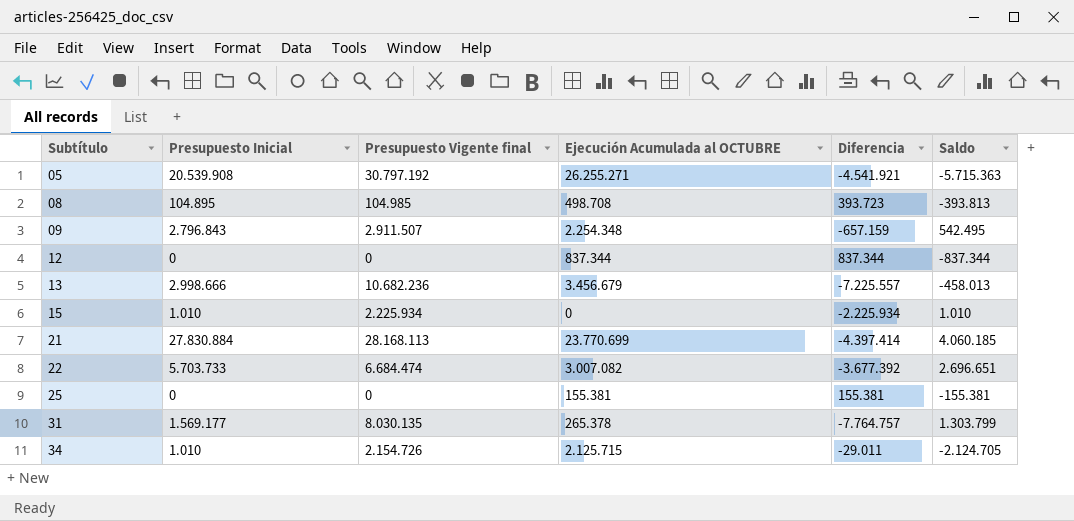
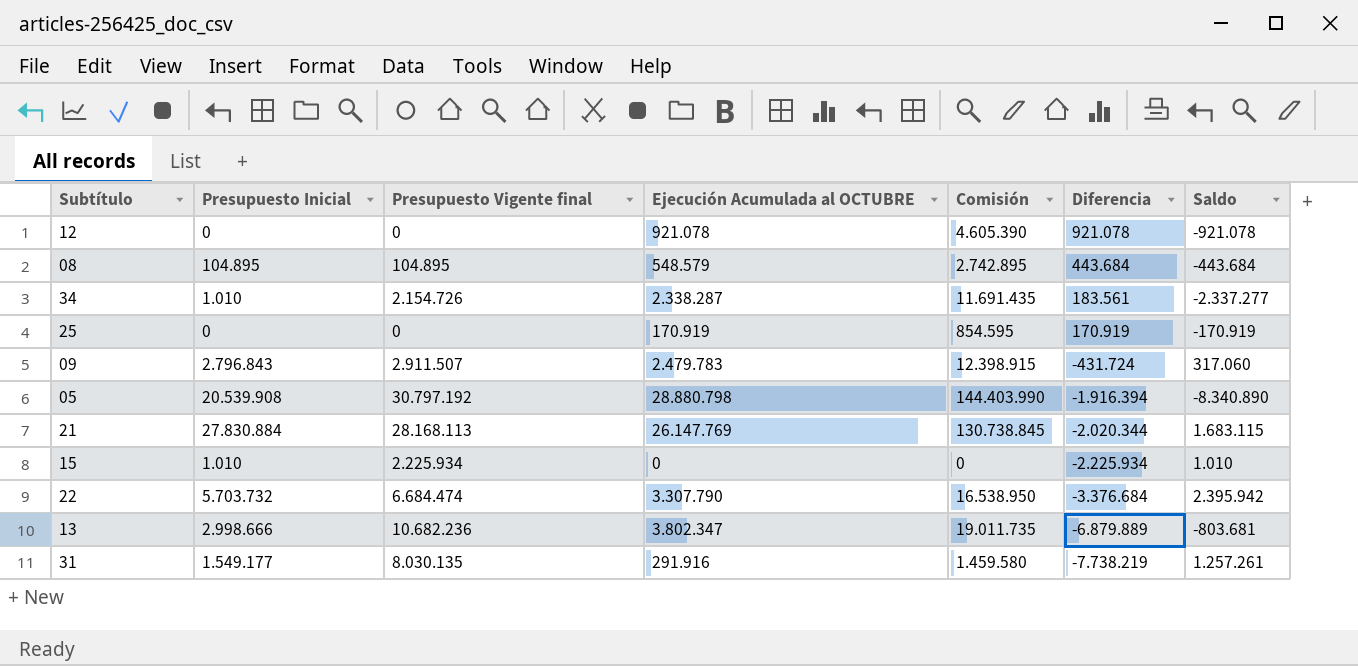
row order: Subtítulo ascending -> Diferencia descending
column Comisión | formula: none -> [Ejecución Acumulada al OCTUBRE] * 5
12 | Ejecución Acumulada al OCTUBRE: 837.344 -> 921.078
12 | Diferencia: 837.344 -> 921.078
12 | Saldo: -837.344 -> -921.078
08 | Presupuesto Vigente final: 104.985 -> 104.895
08 | Ejecución Acumulada al OCTUBRE: 498.708 -> 548.579
08 | Diferencia: 393.723 -> 443.684
08 | Saldo: -393.813 -> -443.684
34 | Ejecución Acumulada al OCTUBRE: 2.125.715 -> 2.338.287
34 | Diferencia: -29.011 -> 183.561
34 | Saldo: -2.124.705 -> -2.337.277
25 | Ejecución Acumulada al OCTUBRE: 155.381 -> 170.919
25 | Diferencia: 155.381 -> 170.919
25 | Saldo: -155.381 -> -170.919
09 | Ejecución Acumulada al OCTUBRE: 2.254.348 -> 2.479.783
09 | Diferencia: -657.159 -> -431.724
09 | Saldo: 542.495 -> 317.060
05 | Ejecución Acumulada al OCTUBRE: 26.255.271 -> 28.880.798
05 | Diferencia: -4.541.921 -> -1.916.394
05 | Saldo: -5.715.363 -> -8.340.890
21 | Ejecución Acumulada al OCTUBRE: 23.770.699 -> 26.147.769
21 | Diferencia: -4.397.414 -> -2.020.344
21 | Saldo: 4.060.185 -> 1.683.115
22 | Presupuesto Inicial: 5.703.733 -> 5.703.732
22 | Ejecución Acumulada al OCTUBRE: 3.007.082 -> 3.307.790
22 | Diferencia: -3.677.392 -> -3.376.684
22 | Saldo: 2.696.651 -> 2.395.942
13 | Ejecución Acumulada al OCTUBRE: 3.456.679 -> 3.802.347
13 | Diferencia: -7.225.557 -> -6.879.889
13 | Saldo: -458.013 -> -803.681
31 | Presupuesto Inicial: 1.569.177 -> 1.549.177
31 | Ejecución Acumulada al OCTUBRE: 265.378 -> 291.916
31 | Diferencia: -7.764.757 -> -7.738.219
31 | Saldo: 1.303.799 -> 1.257.261

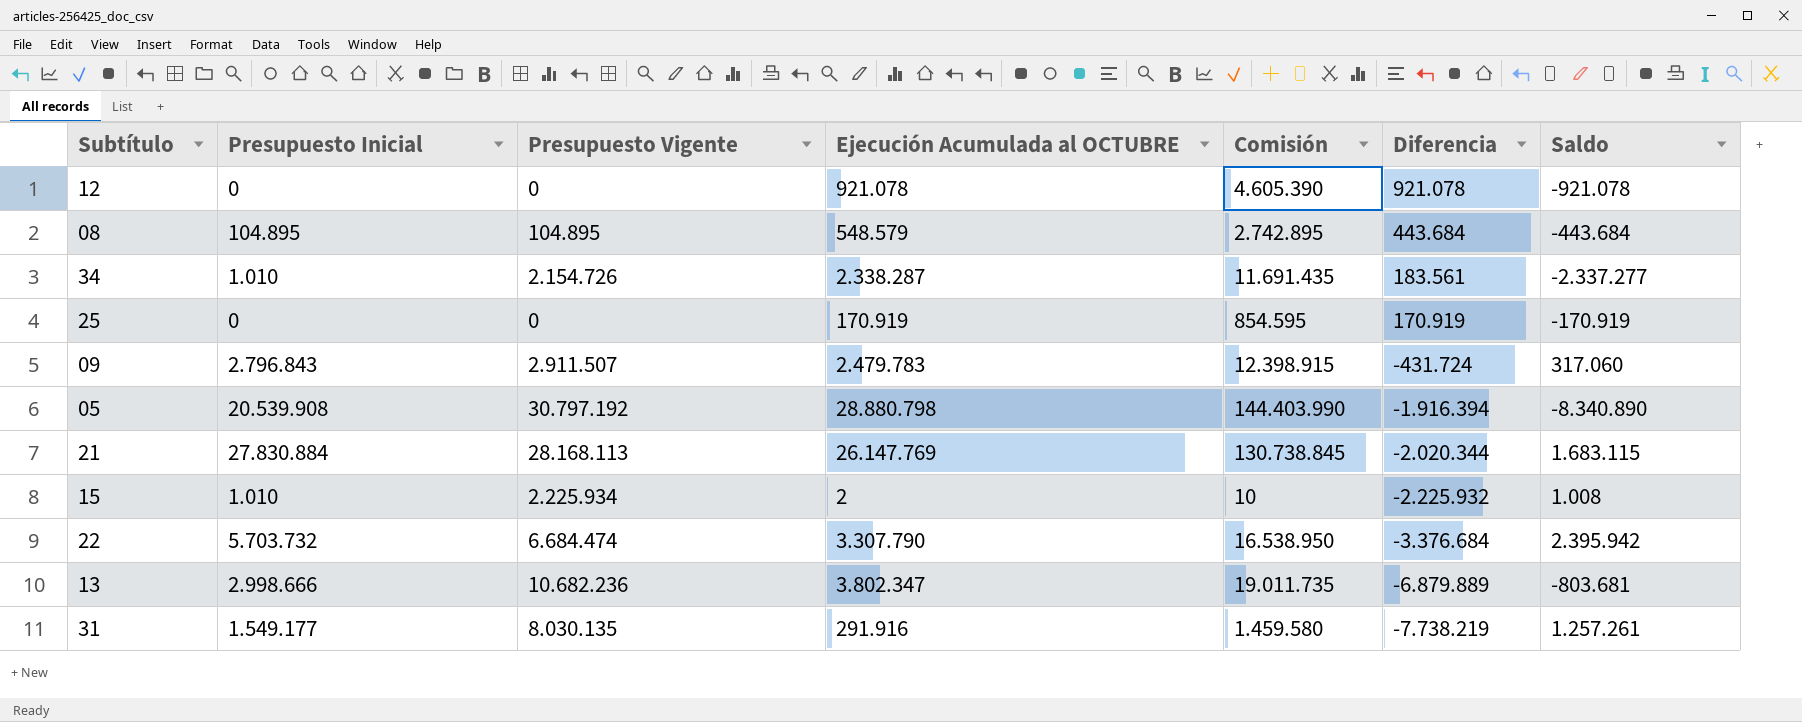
column name: Presupuesto Vigente final -> Presupuesto Vigente
15 | Ejecución Acumulada al OCTUBRE: 0 -> 2
15 | Comisión: 0 -> 10
15 | Diferencia: -2.225.934 -> -2.225.932
15 | Saldo: 1.010 -> 1.008

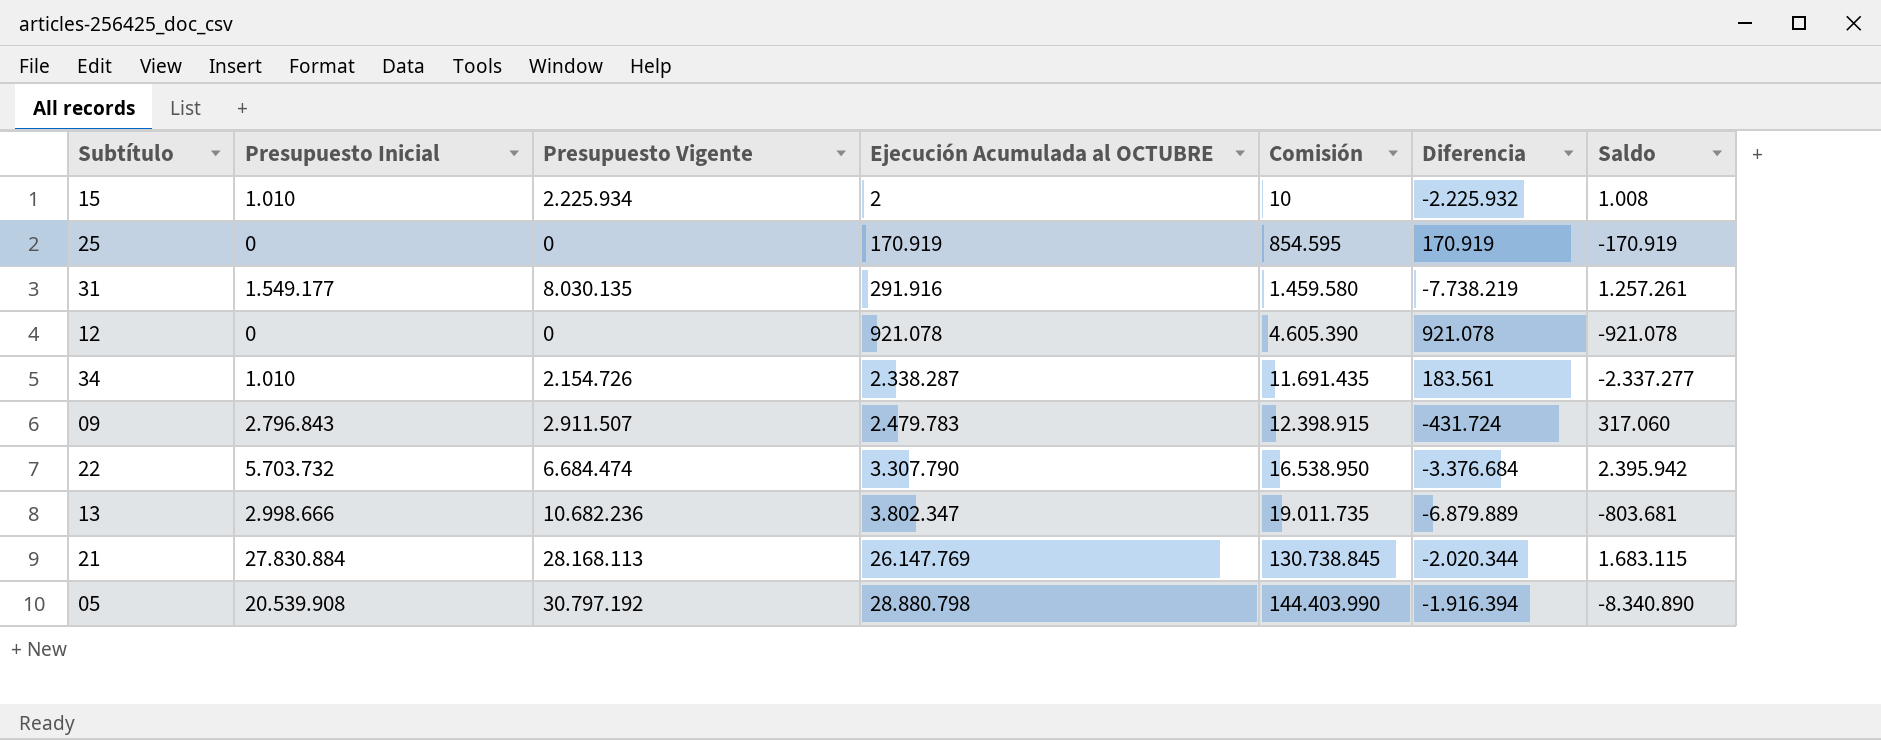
row order: Diferencia descending -> Ejecución Acumulada al OCTUBRE ascending
row 08: 104.895 | 104.895 | 548.579 | 2.742.895 | 443.684 | -443.684 -> none

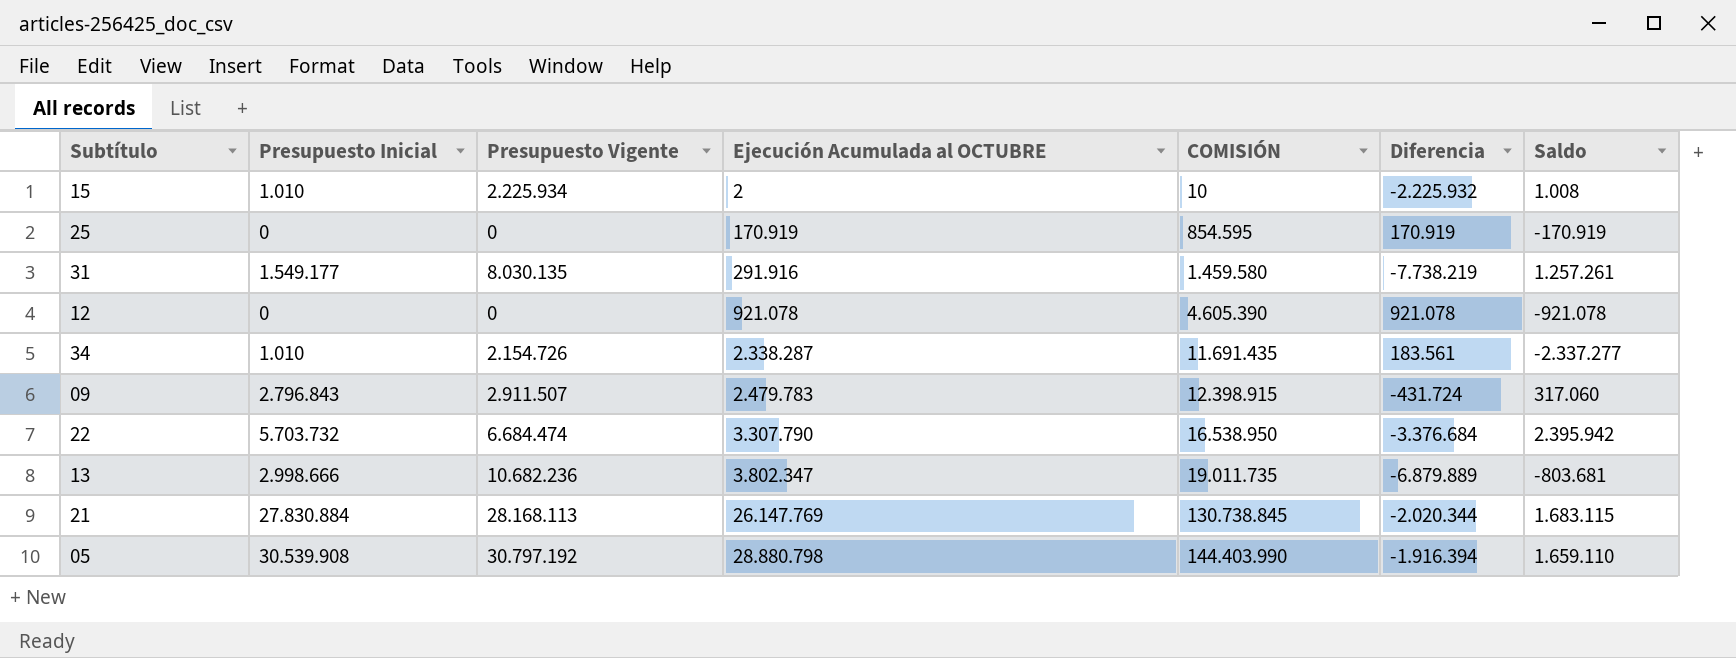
column name: Comisión -> COMISIÓN
05 | Presupuesto Inicial: 20.539.908 -> 30.539.908
05 | Saldo: -8.340.890 -> 1.659.110

